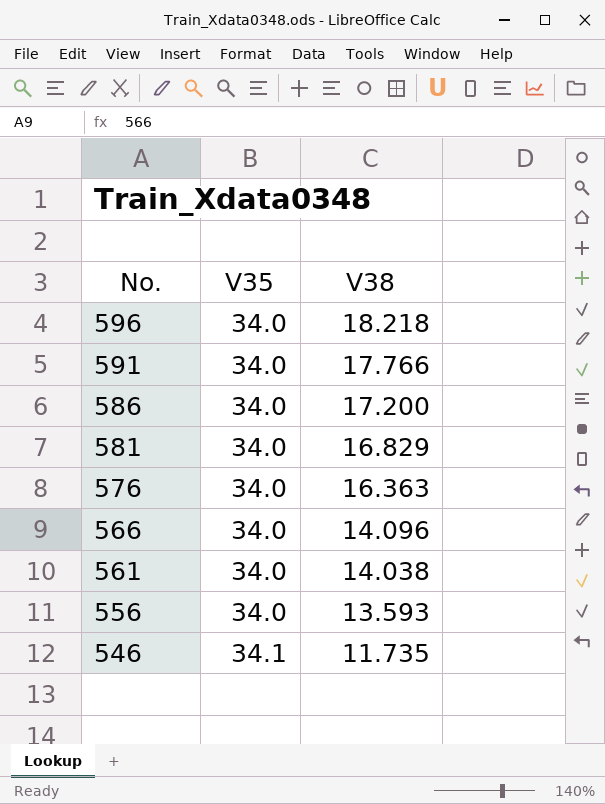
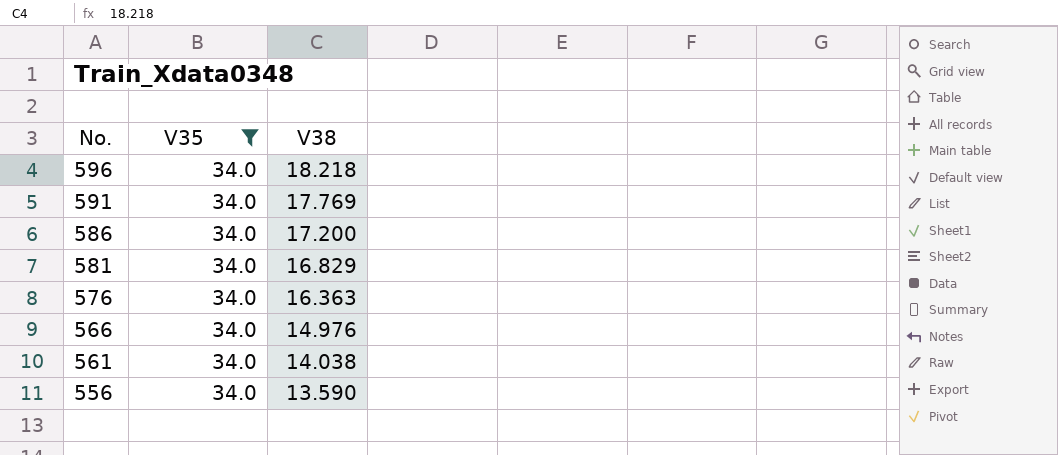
filter: none -> V35 = 34.0
591 | V38: 17.766 -> 17.769
566 | V38: 14.096 -> 14.976
556 | V38: 13.593 -> 13.590

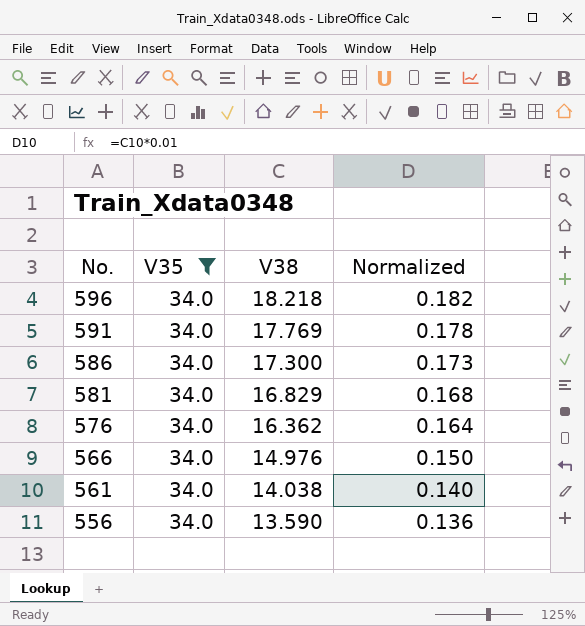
column Normalized | formula: none -> [V38] * 0.01
586 | V38: 17.200 -> 17.300
576 | V38: 16.363 -> 16.362

